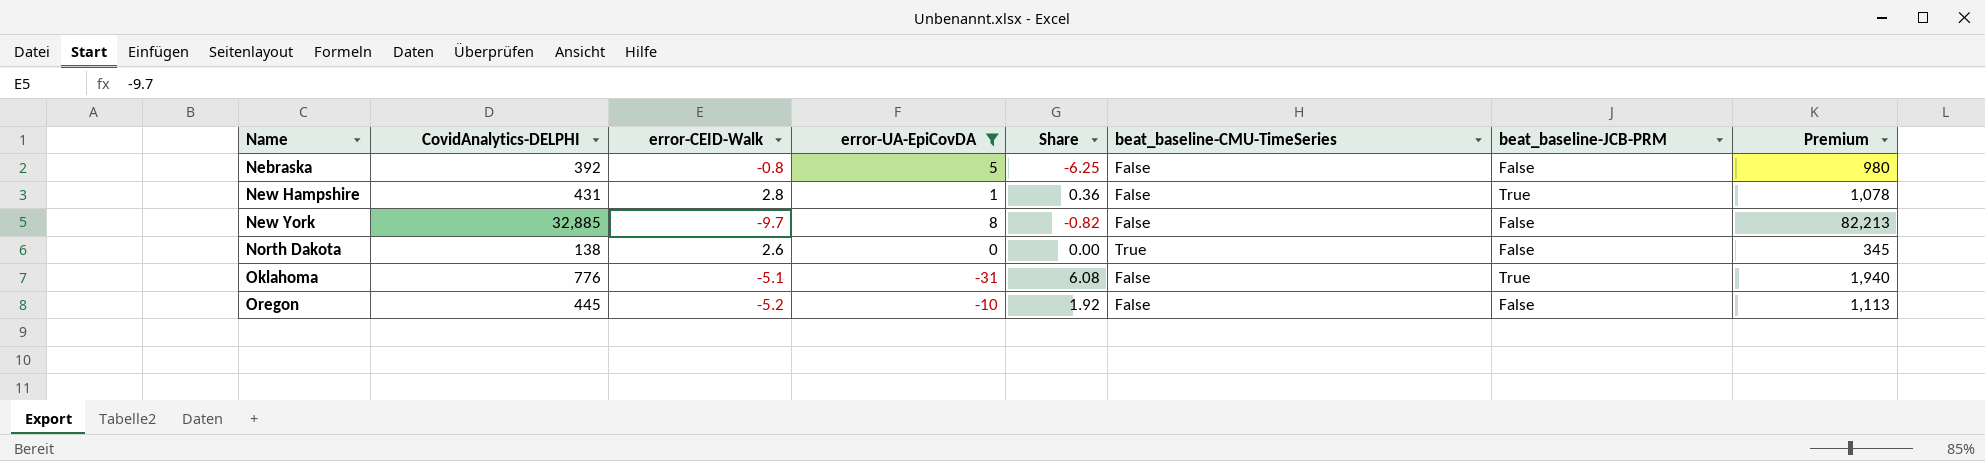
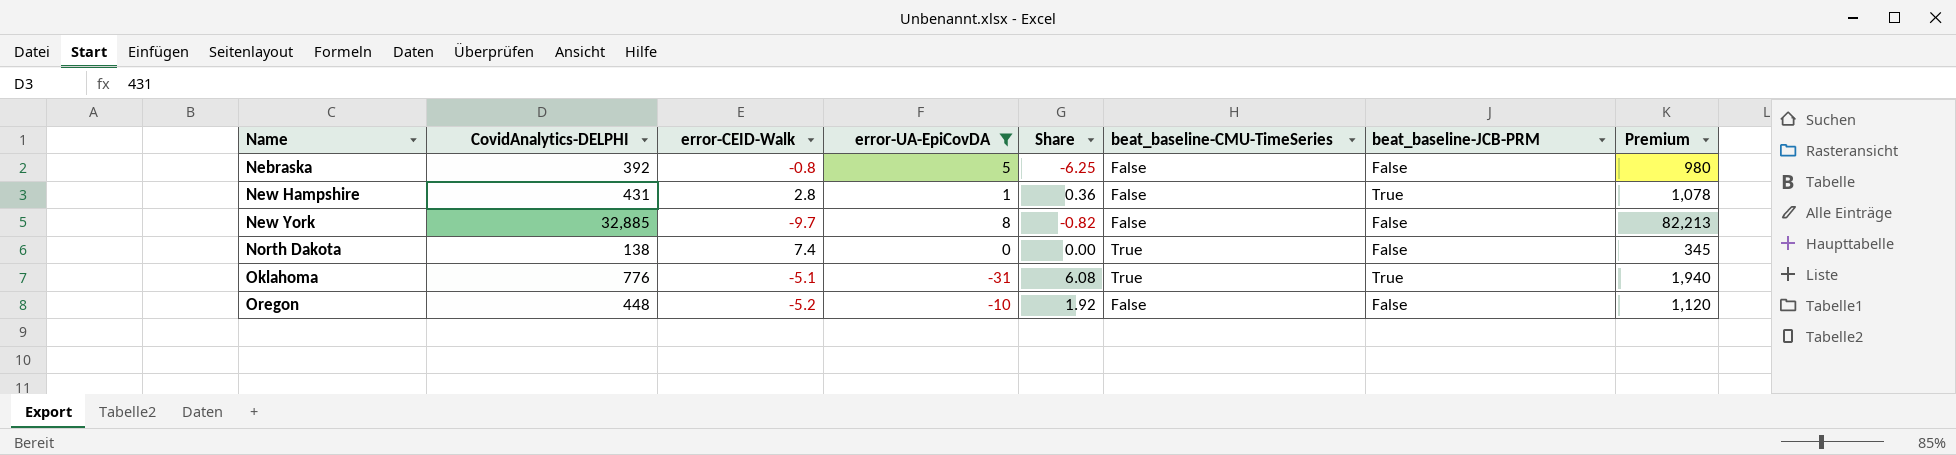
North Dakota | error-CEID-Walk: 2.6 -> 7.4
Oklahoma | beat_baseline-CMU-TimeSeries: False -> True
Oregon | CovidAnalytics-DELPHI: 445 -> 448
Oregon | Premium: 1,113 -> 1,120

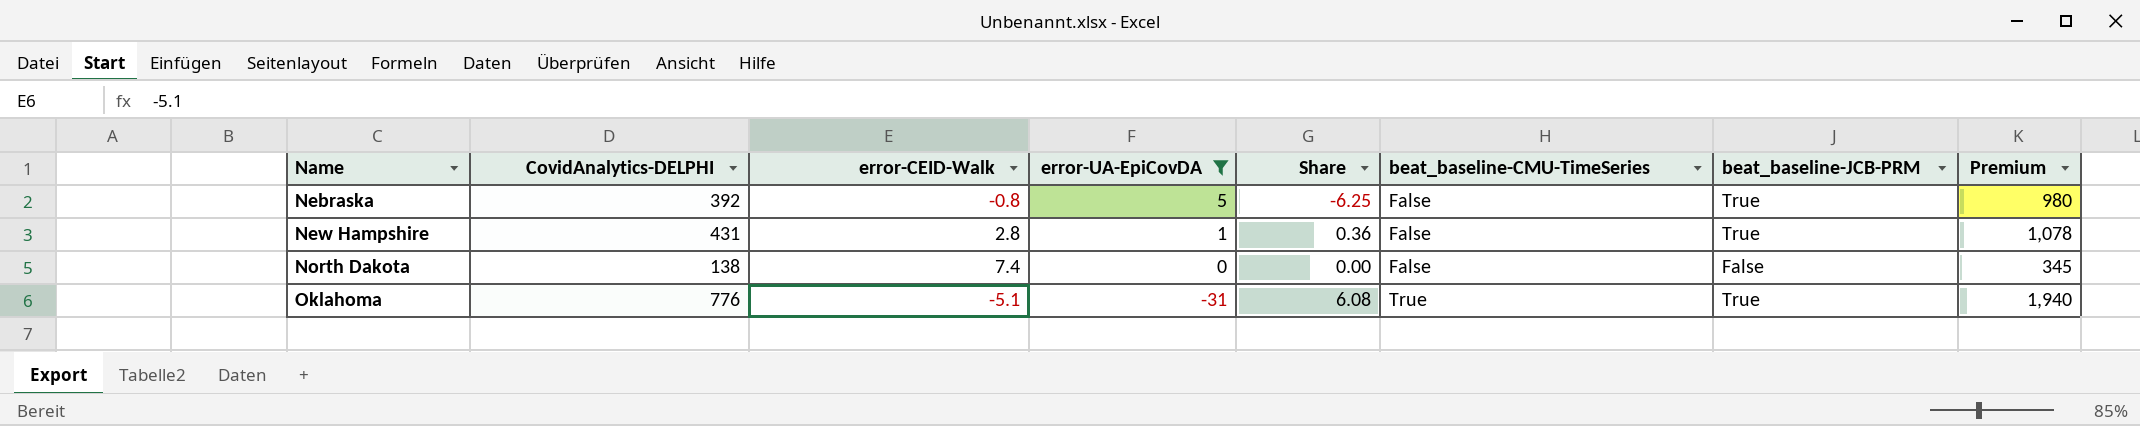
row New York: 32,885 | -9.7 | 8 | -0.82 | False | False | 82,213 -> none
row Oregon: 448 | -5.2 | -10 | 1.92 | False | False | 1,120 -> none
Nebraska | beat_baseline-JCB-PRM: False -> True
North Dakota | beat_baseline-CMU-TimeSeries: True -> False

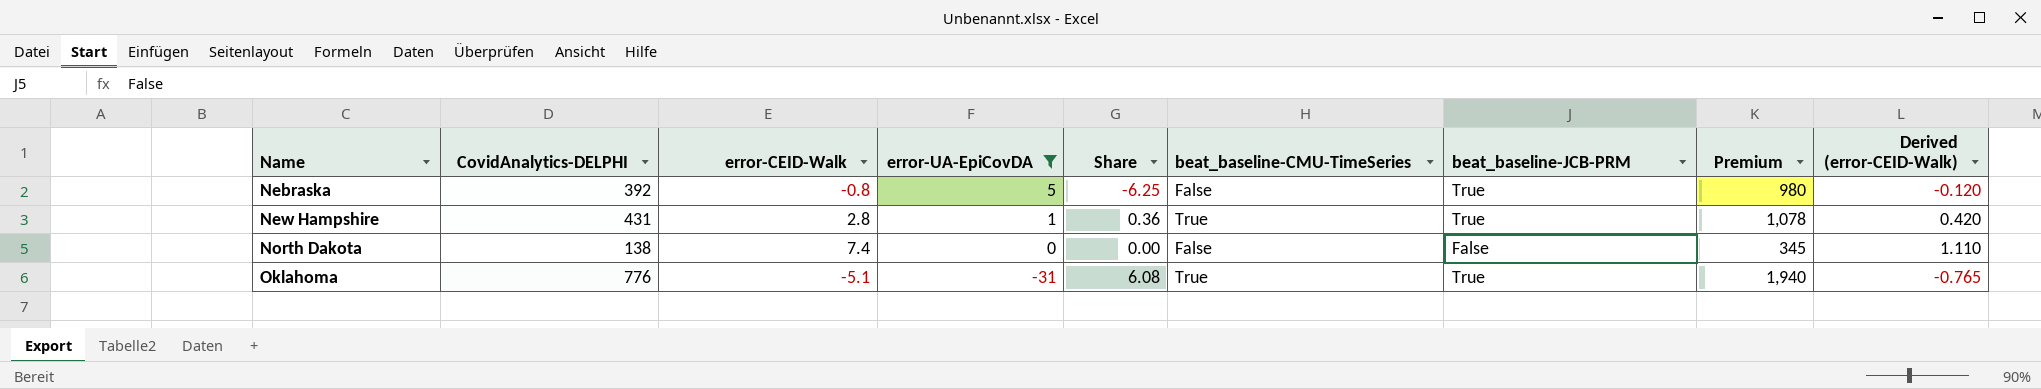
column Derived (error-CEID-Walk) | formula: none -> [error-CEID-Walk] * 0.15
New Hampshire | beat_baseline-CMU-TimeSeries: False -> True

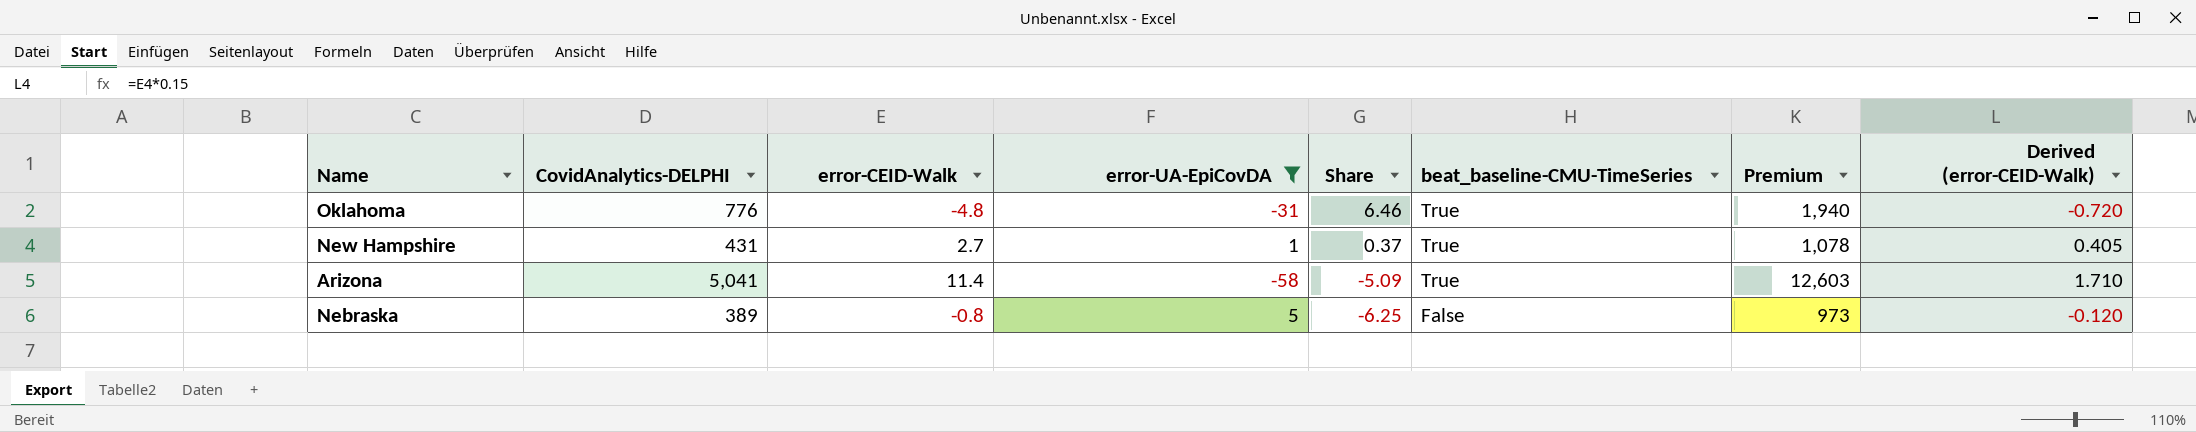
row order: Name ascending -> Share descending
column beat_baseline-JCB-PRM | position: 7 -> none
row North Dakota: 138 | 7.4 | 0 | 0.00 | False | False | 345 | 1.110 -> none
Oklahoma | error-CEID-Walk: -5.1 -> -4.8
Oklahoma | Share: 6.08 -> 6.46
Oklahoma | Derived (error-CEID-Walk): -0.765 -> -0.720
New Hampshire | error-CEID-Walk: 2.8 -> 2.7
New Hampshire | Share: 0.36 -> 0.37
New Hampshire | Derived (error-CEID-Walk): 0.420 -> 0.405
row Arizona: none -> 5,041 | 11.4 | -58 | -5.09 | True | 12,603 | 1.710
Nebraska | CovidAnalytics-DELPHI: 392 -> 389
Nebraska | Premium: 980 -> 973

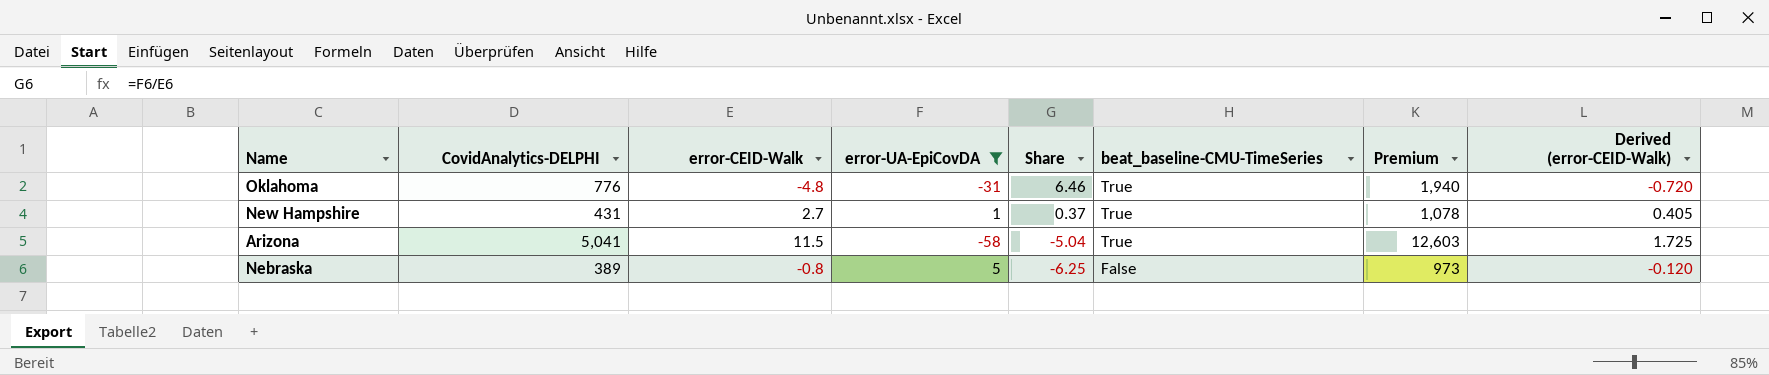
Arizona | error-CEID-Walk: 11.4 -> 11.5
Arizona | Share: -5.09 -> -5.04
Arizona | Derived (error-CEID-Walk): 1.710 -> 1.725

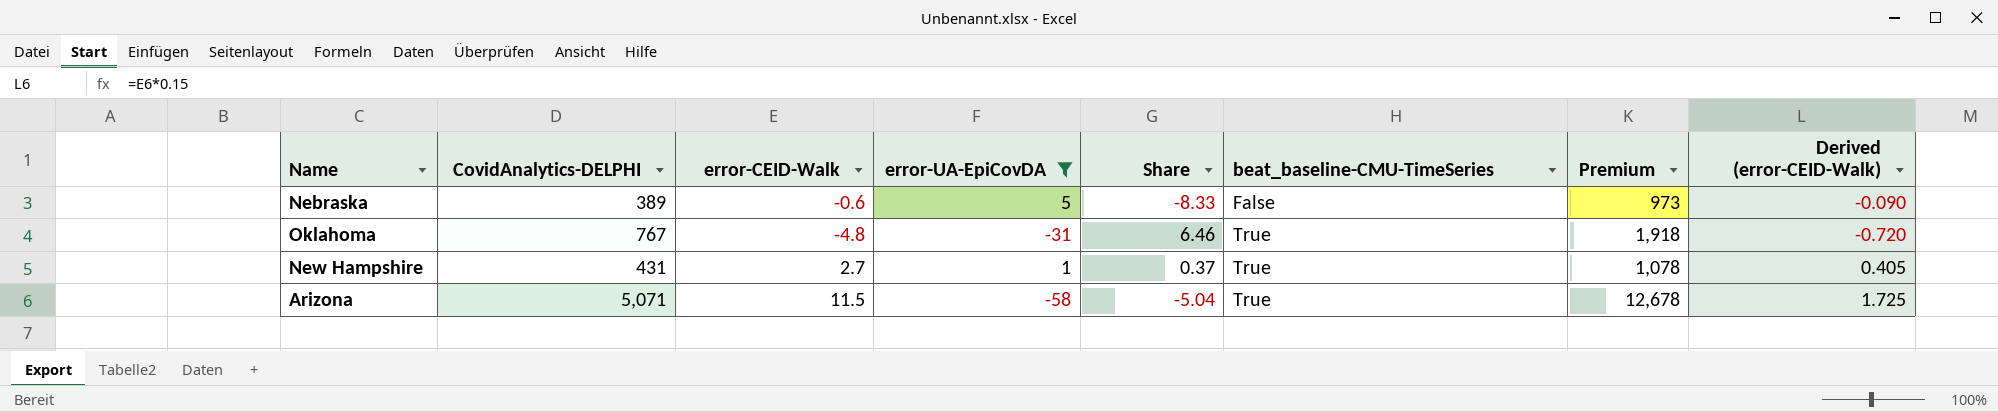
row order: Share descending -> beat_baseline-CMU-TimeSeries ascending
Nebraska | error-CEID-Walk: -0.8 -> -0.6
Nebraska | Share: -6.25 -> -8.33
Nebraska | Derived (error-CEID-Walk): -0.120 -> -0.090
Oklahoma | CovidAnalytics-DELPHI: 776 -> 767
Oklahoma | Premium: 1,940 -> 1,918
Arizona | CovidAnalytics-DELPHI: 5,041 -> 5,071
Arizona | Premium: 12,603 -> 12,678

